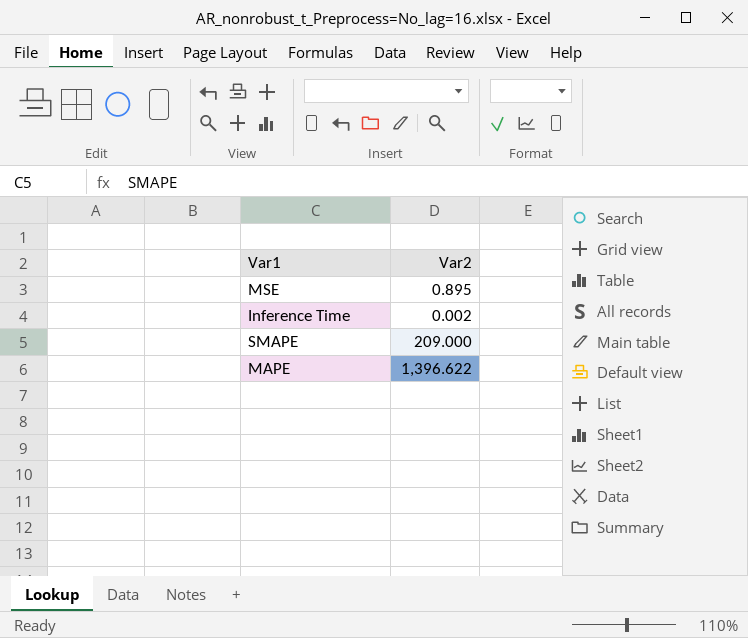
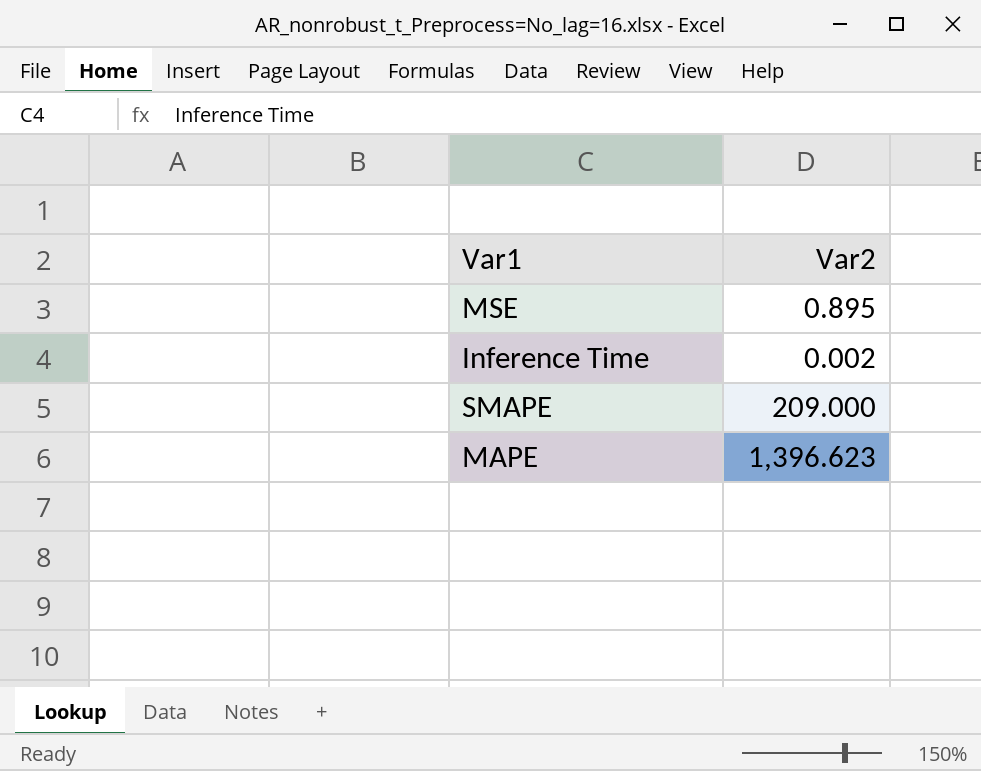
MAPE | Var2: 1,396.622 -> 1,396.623

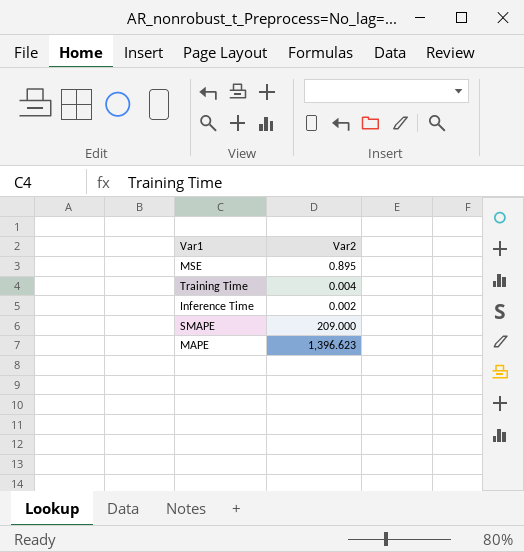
row Training Time: none -> 0.004

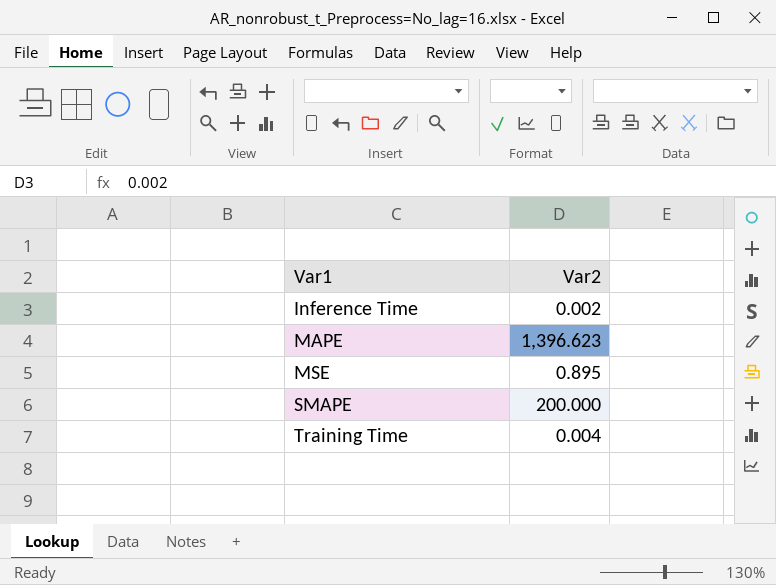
row order: none -> Var1 ascending
SMAPE | Var2: 209.000 -> 200.000

